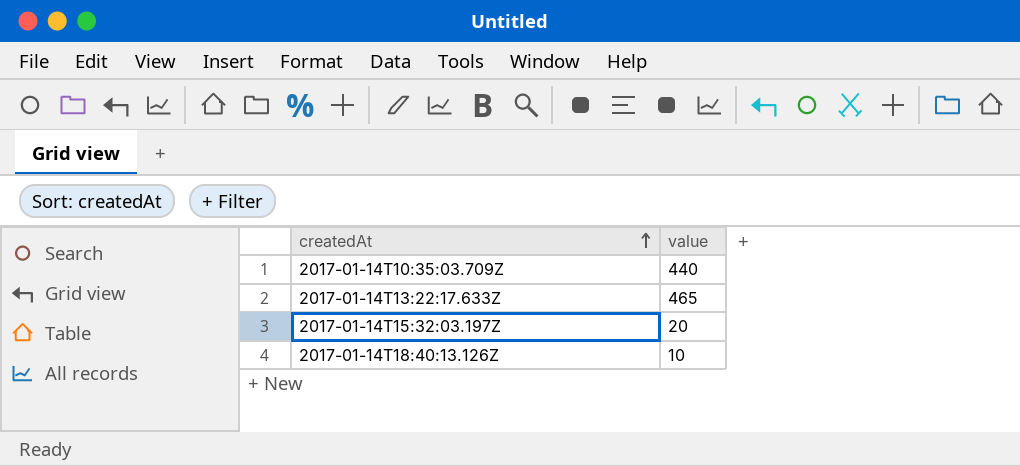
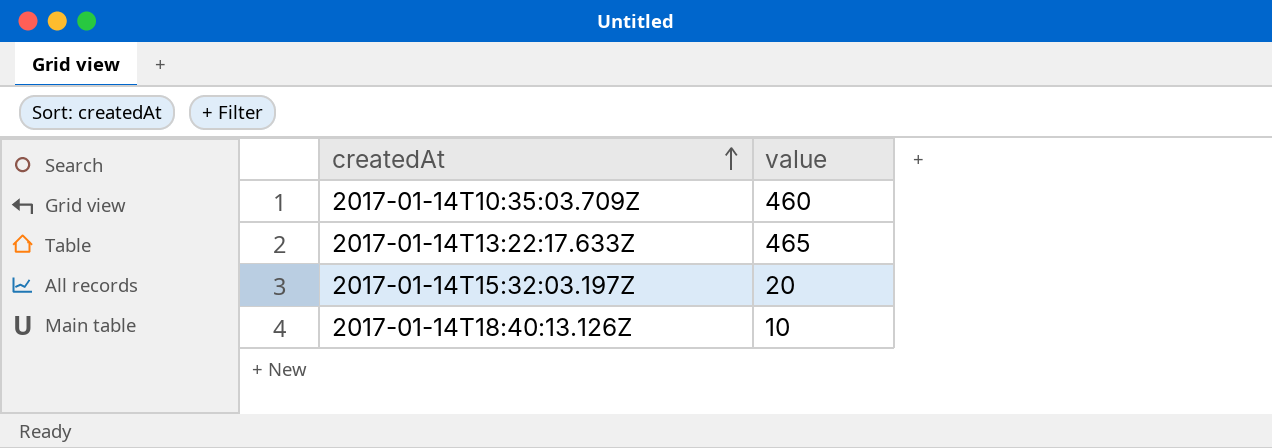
2017-01-14T10:35:03.709Z | value: 440 -> 460

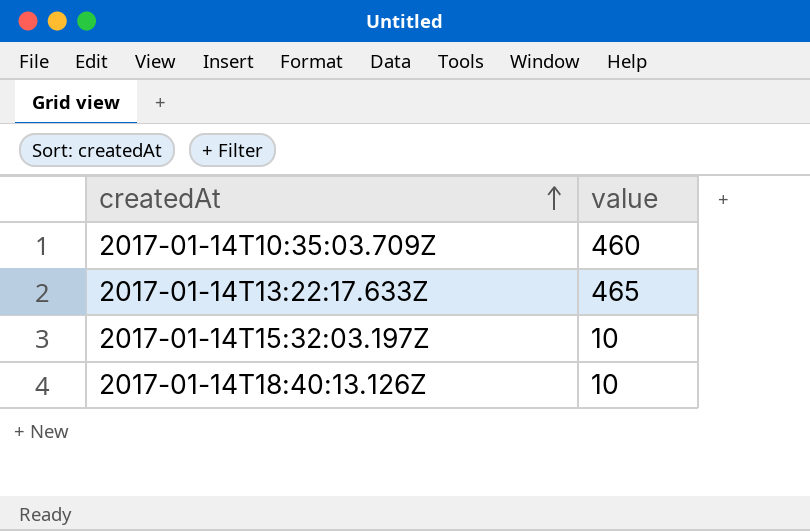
2017-01-14T15:32:03.197Z | value: 20 -> 10

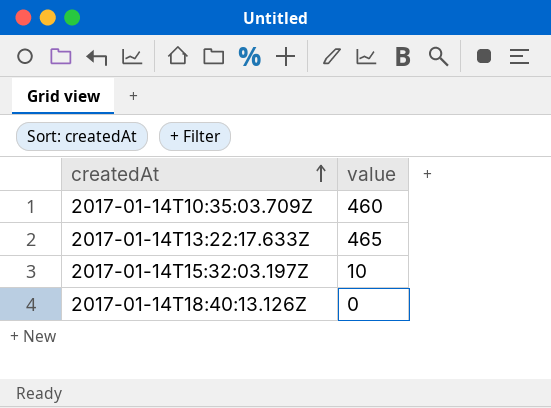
2017-01-14T18:40:13.126Z | value: 10 -> 0

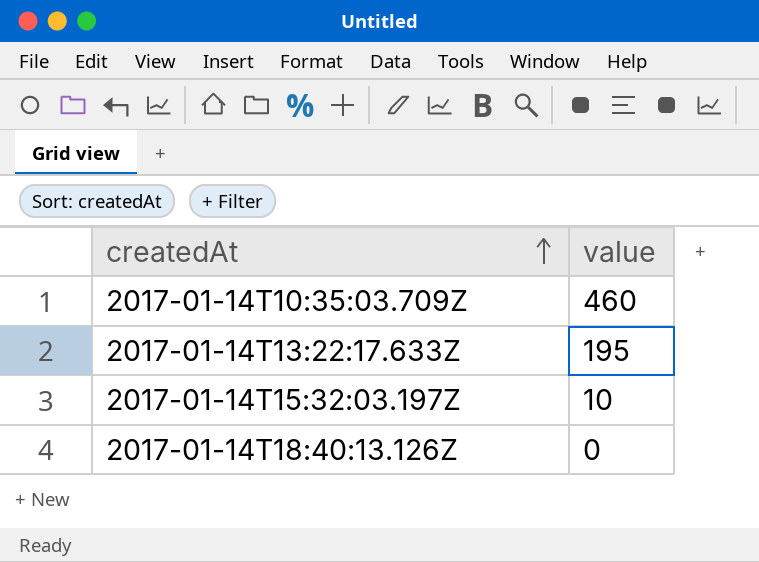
2017-01-14T13:22:17.633Z | value: 465 -> 195

